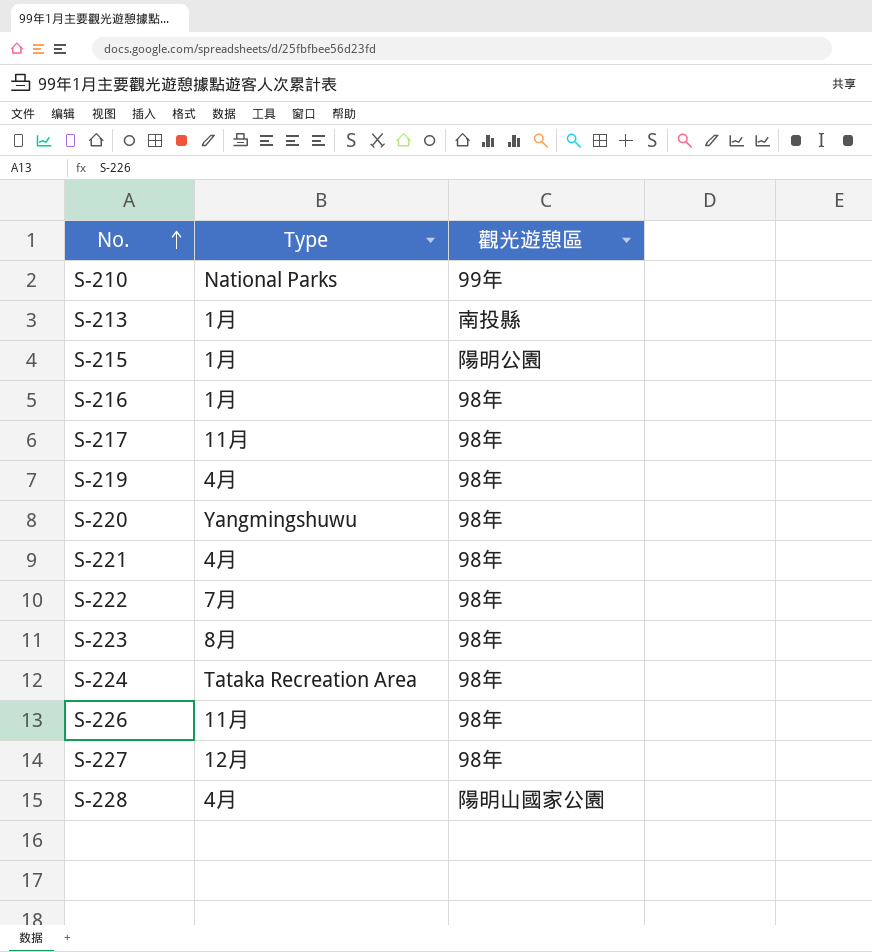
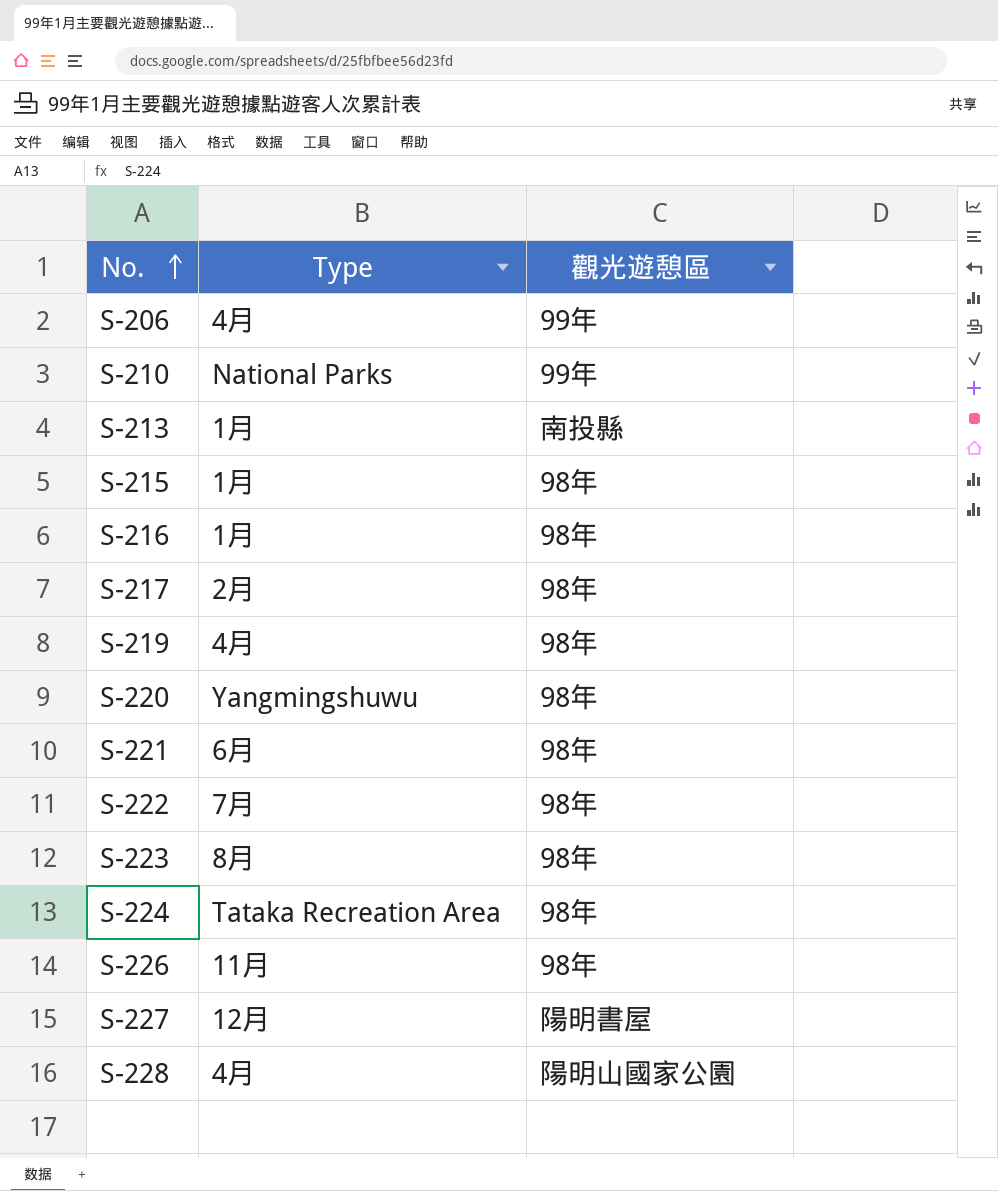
row S-206: none -> 4月 | 99年
S-215 | 觀光遊憩區: 陽明公園 -> 98年
S-217 | Type: 11月 -> 2月
S-221 | Type: 4月 -> 6月
S-227 | 觀光遊憩區: 98年 -> 陽明書屋

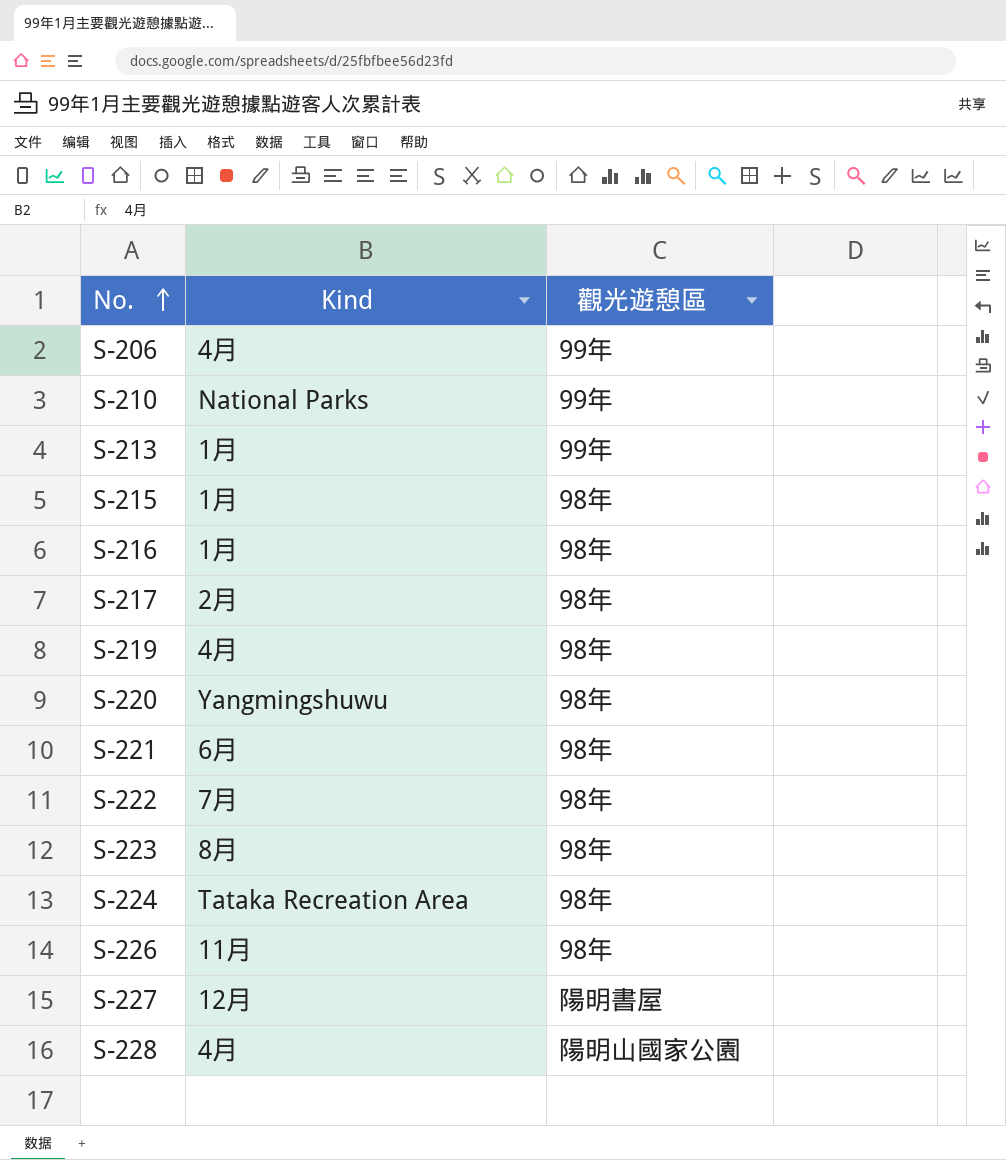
column name: Type -> Kind
S-213 | 觀光遊憩區: 南投縣 -> 99年

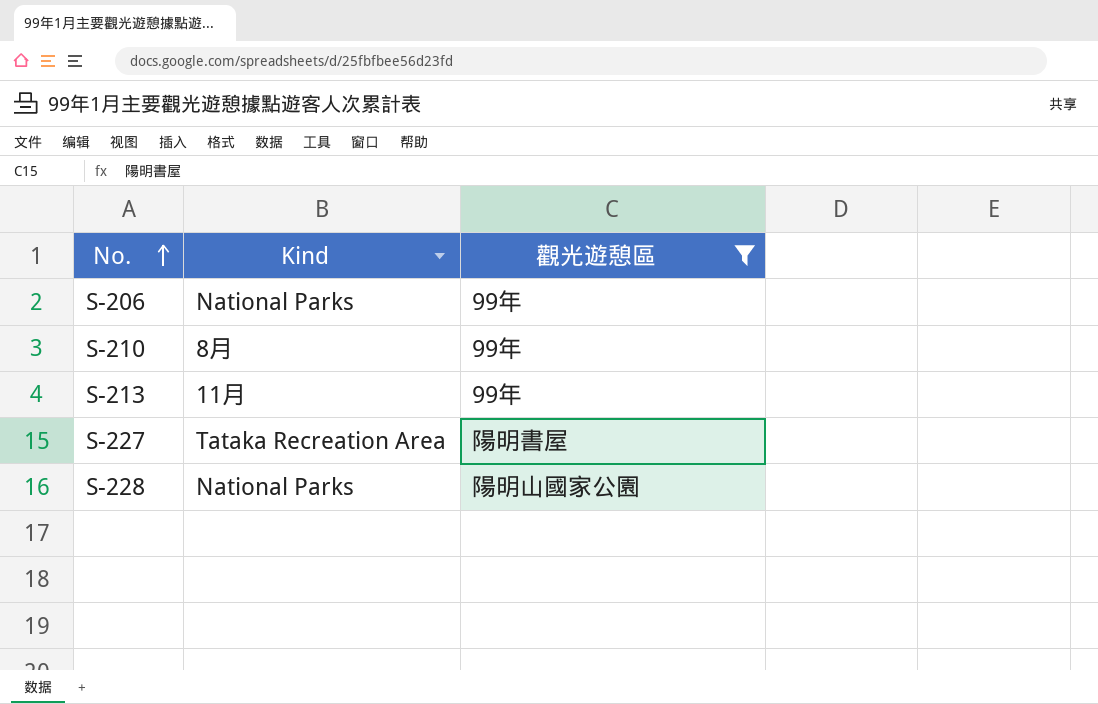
filter: none -> 觀光遊憩區 != 98年
S-206 | Kind: 4月 -> National Parks
S-210 | Kind: National Parks -> 8月
S-213 | Kind: 1月 -> 11月
S-227 | Kind: 12月 -> Tataka Recreation Area
S-228 | Kind: 4月 -> National Parks

